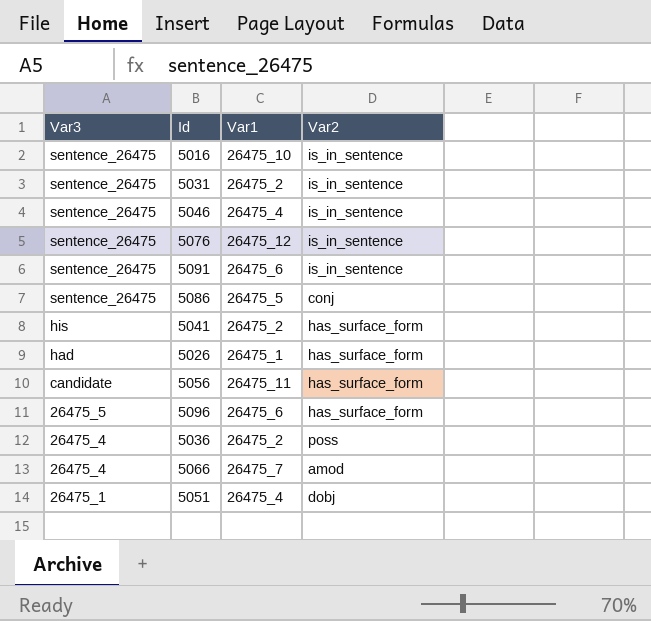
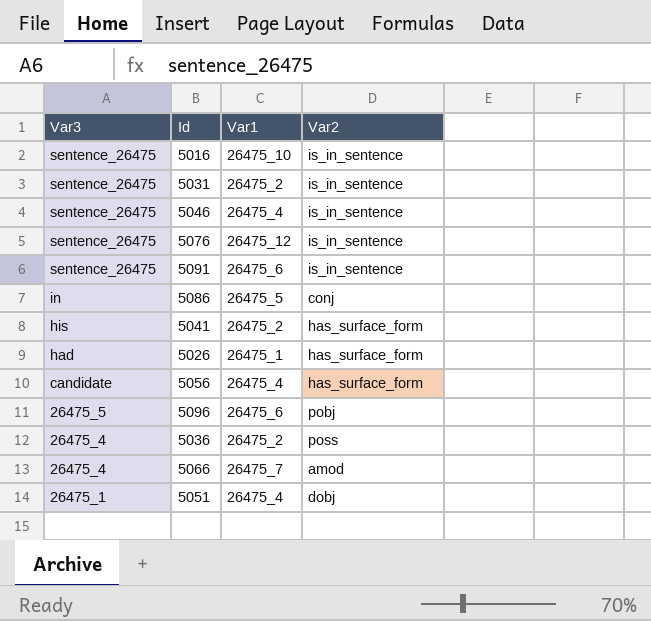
5086 | Var3: sentence_26475 -> in
5056 | Var1: 26475_11 -> 26475_4
5096 | Var2: has_surface_form -> pobj

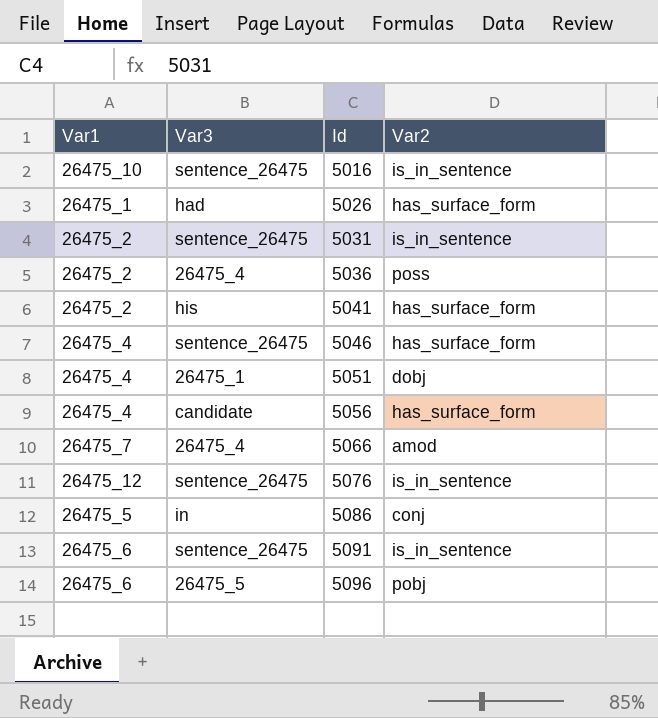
row order: Var3 descending -> Id ascending
column Var1 | position: 3 -> 1
5046 | Var2: is_in_sentence -> has_surface_form

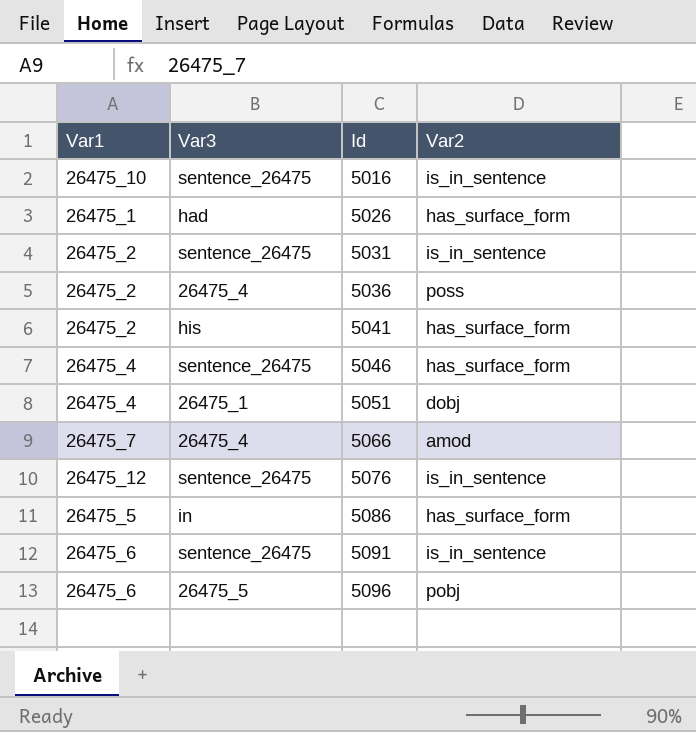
row 5056: 26475_4 | candidate | has_surface_form -> none
5086 | Var2: conj -> has_surface_form

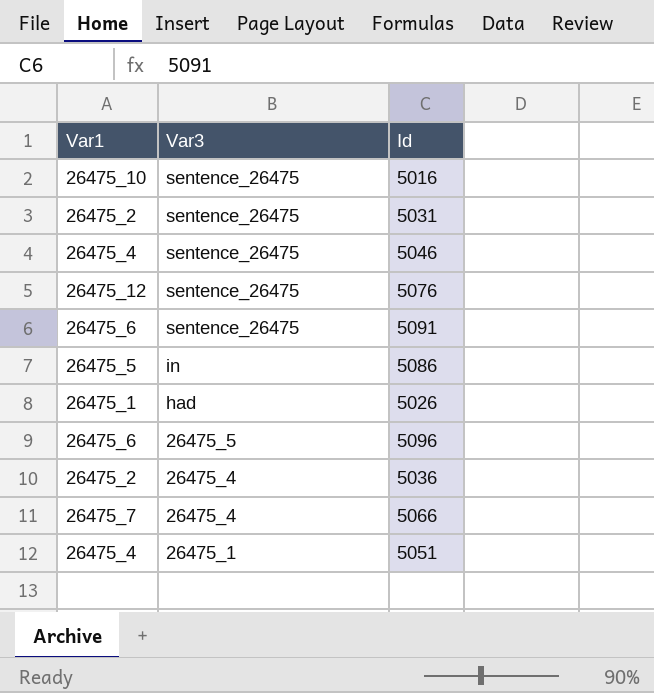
row order: Id ascending -> Var3 descending
column Var2 | position: 4 -> none
row 5041: 26475_2 | his | has_surface_form -> none

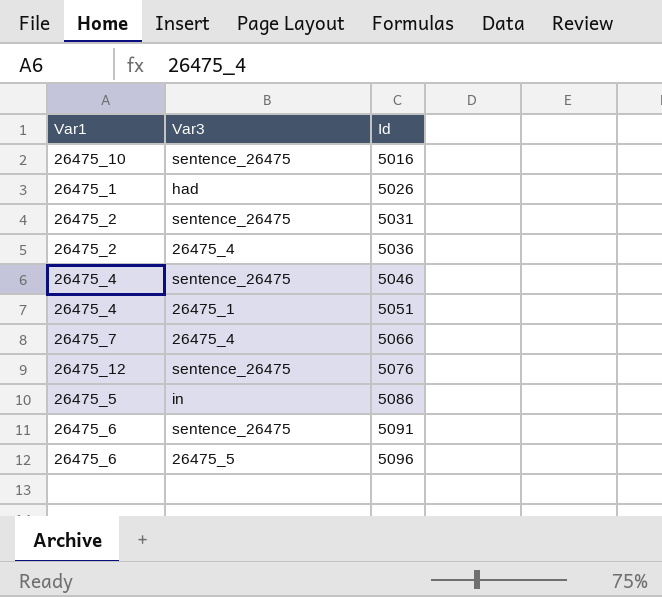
row order: Var3 descending -> Id ascending

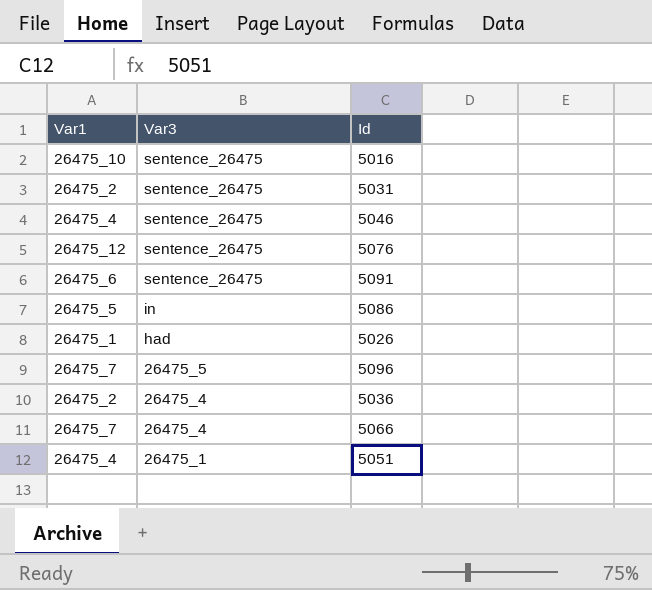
row order: Id ascending -> Var3 descending
5096 | Var1: 26475_6 -> 26475_7

